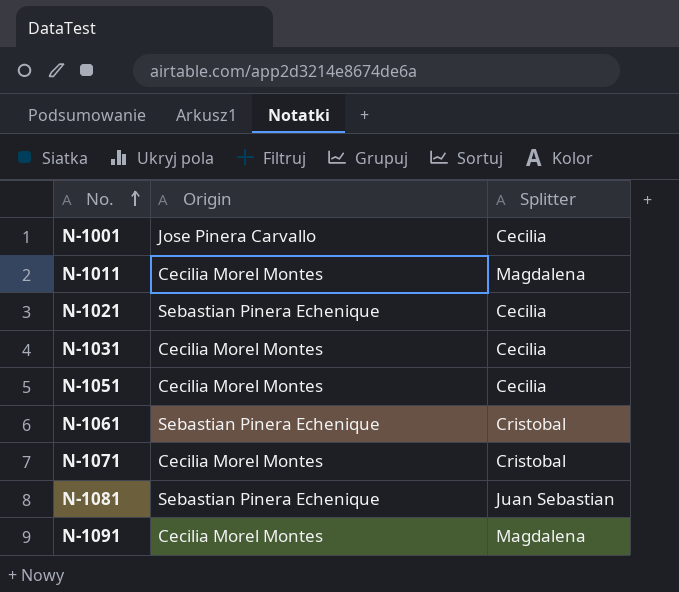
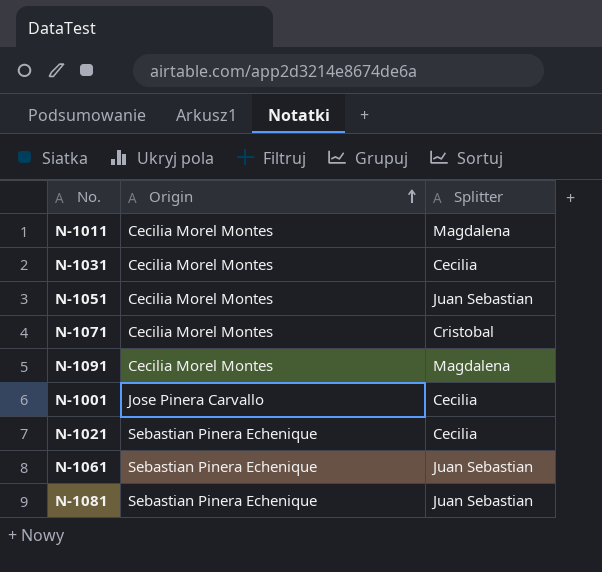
row order: No. ascending -> Origin ascending
N-1051 | Splitter: Cecilia -> Juan Sebastian
N-1061 | Splitter: Cristobal -> Juan Sebastian

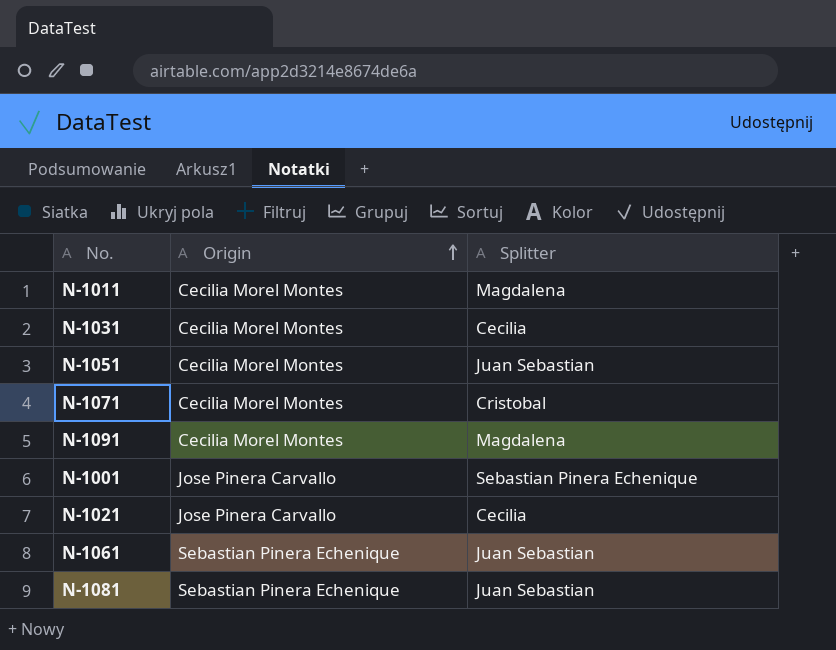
N-1001 | Splitter: Cecilia -> Sebastian Pinera Echenique
N-1021 | Origin: Sebastian Pinera Echenique -> Jose Pinera Carvallo

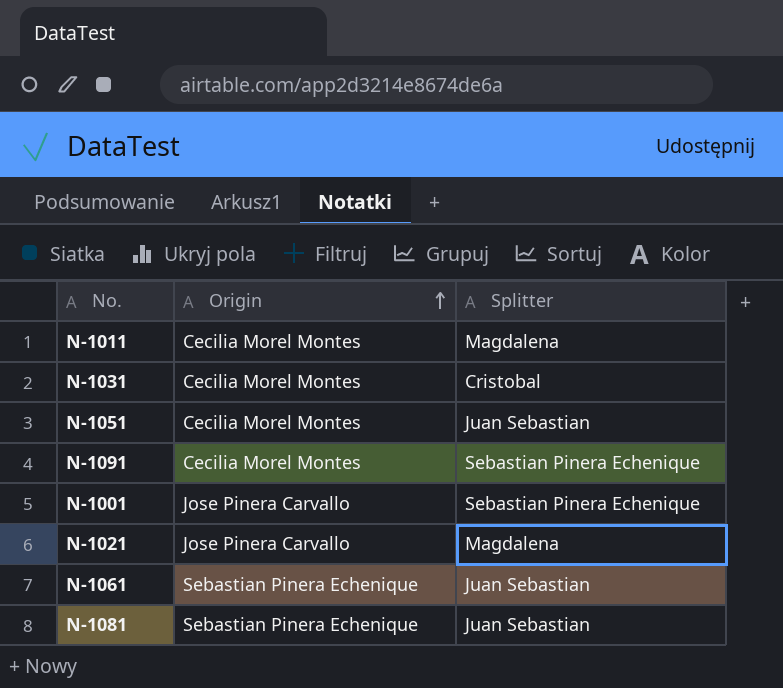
row N-1071: Cecilia Morel Montes | Cristobal -> none
N-1031 | Splitter: Cecilia -> Cristobal
N-1091 | Splitter: Magdalena -> Sebastian Pinera Echenique
N-1021 | Splitter: Cecilia -> Magdalena

